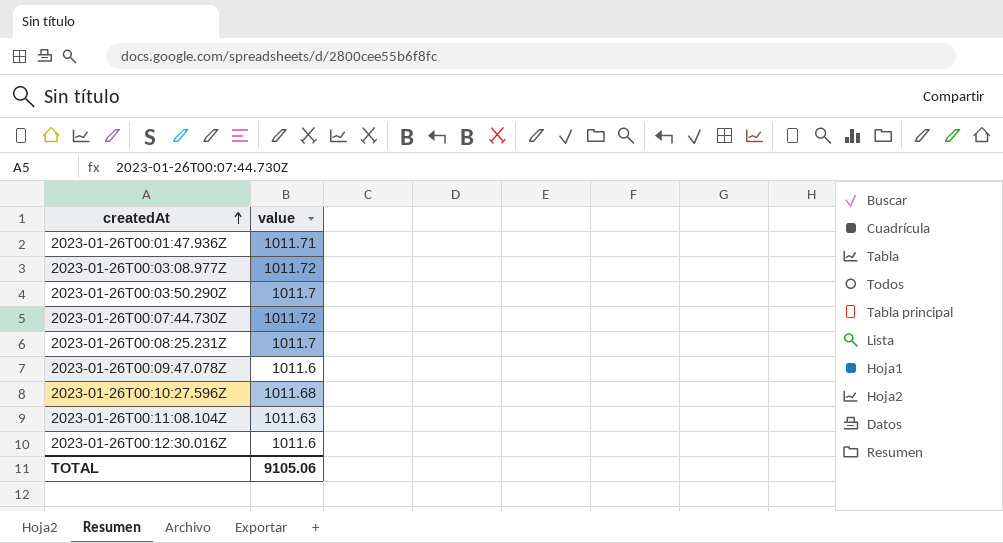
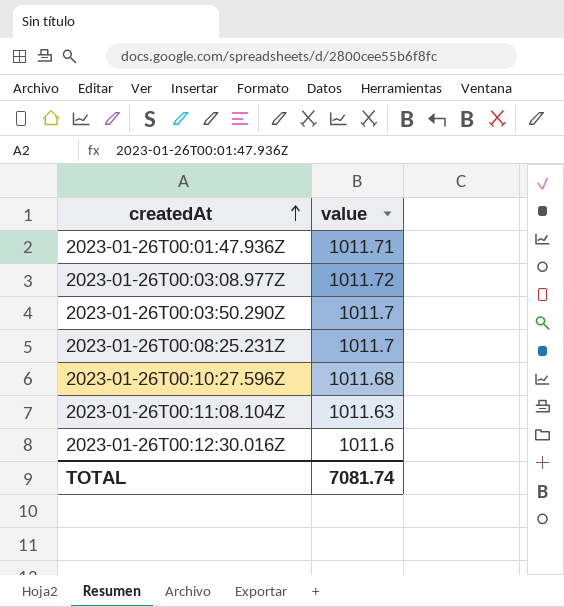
row 2023-01-26T00:07:44.730Z: 1011.72 -> none
row 2023-01-26T00:09:47.078Z: 1011.6 -> none
TOTAL | value: 9105.06 -> 7081.74

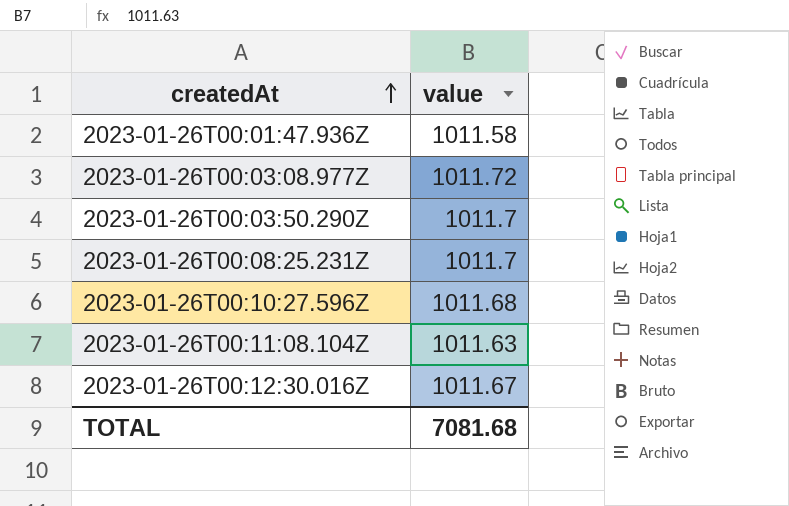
2023-01-26T00:01:47.936Z | value: 1011.71 -> 1011.58
2023-01-26T00:12:30.016Z | value: 1011.6 -> 1011.67
TOTAL | value: 7081.74 -> 7081.68

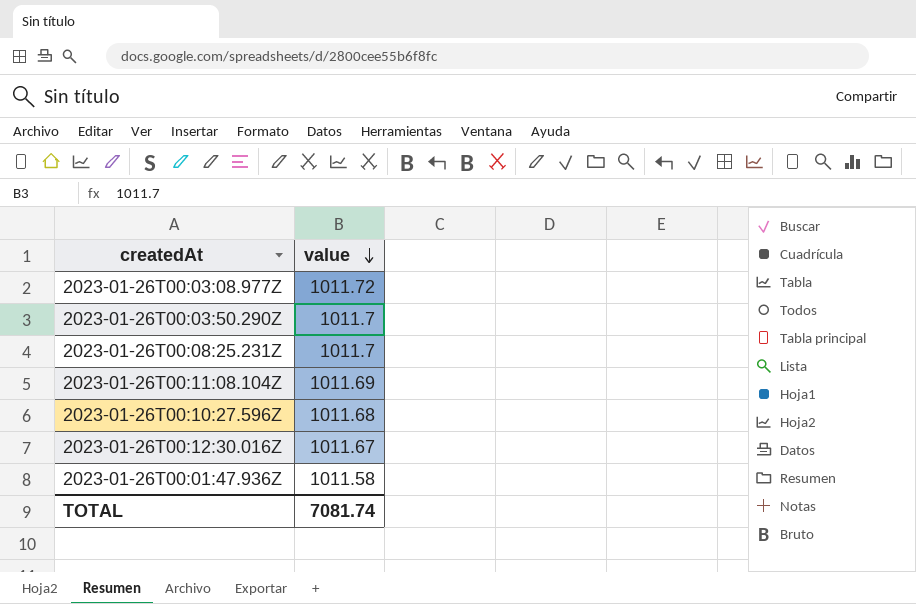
row order: createdAt ascending -> value descending
2023-01-26T00:11:08.104Z | value: 1011.63 -> 1011.69
TOTAL | value: 7081.68 -> 7081.74

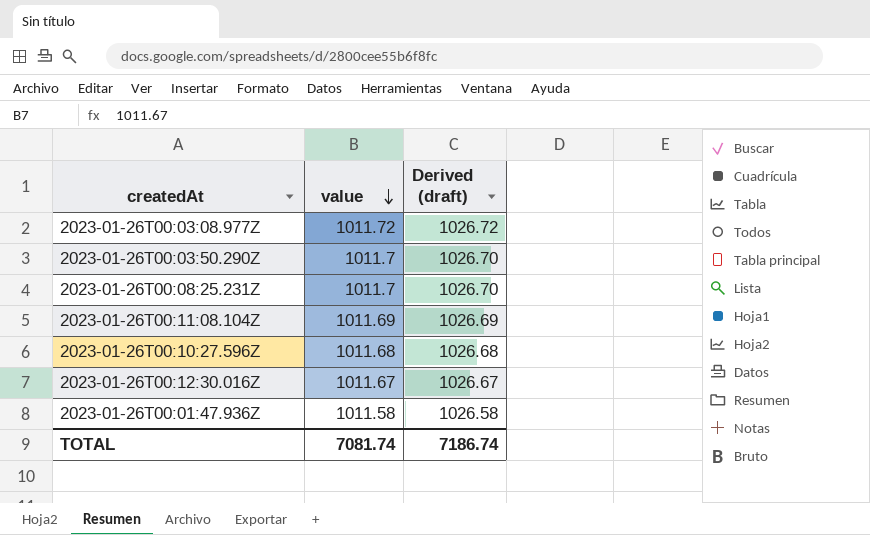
column Derived (draft) | formula: none -> [value] + 15

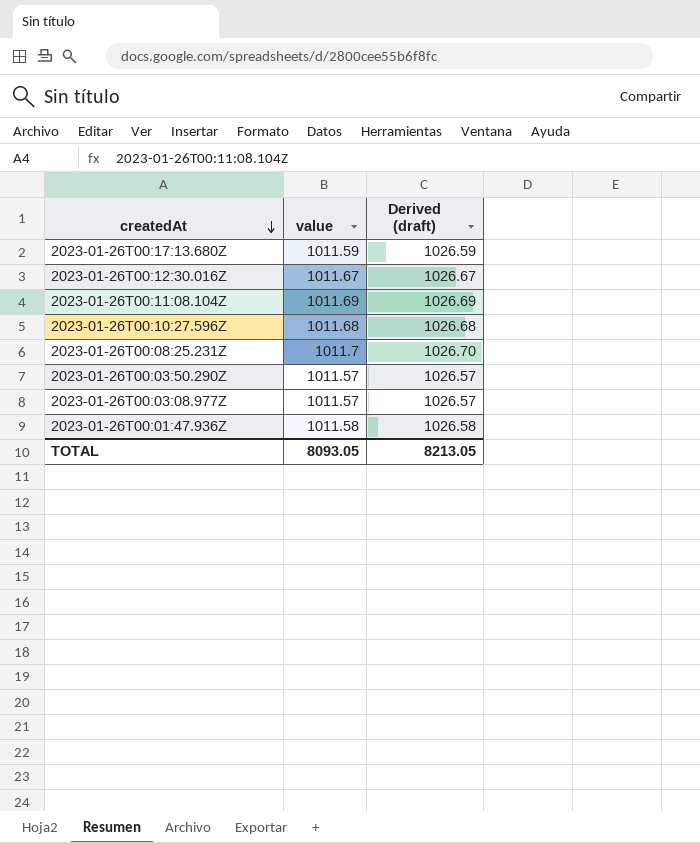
row order: value descending -> createdAt descending
row 2023-01-26T00:17:13.680Z: none -> 1011.59 | 1026.59
2023-01-26T00:03:50.290Z | value: 1011.7 -> 1011.57
2023-01-26T00:03:50.290Z | Derived (draft): 1026.70 -> 1026.57
2023-01-26T00:03:08.977Z | value: 1011.72 -> 1011.57
2023-01-26T00:03:08.977Z | Derived (draft): 1026.72 -> 1026.57
TOTAL | value: 7081.74 -> 8093.05
TOTAL | Derived (draft): 7186.74 -> 8213.05

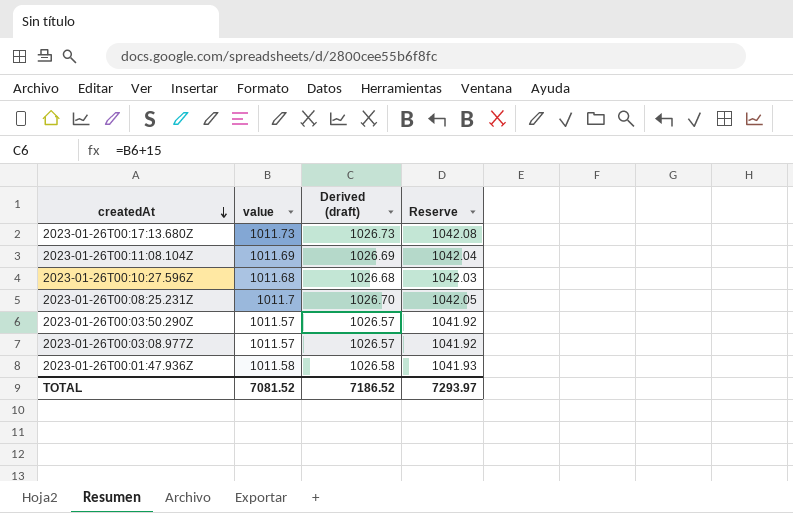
column Reserve | formula: none -> [value] * 1.03
row 2023-01-26T00:12:30.016Z: 1011.67 | 1026.67 -> none
2023-01-26T00:17:13.680Z | value: 1011.59 -> 1011.73
2023-01-26T00:17:13.680Z | Derived (draft): 1026.59 -> 1026.73
TOTAL | value: 8093.05 -> 7081.52
TOTAL | Derived (draft): 8213.05 -> 7186.52

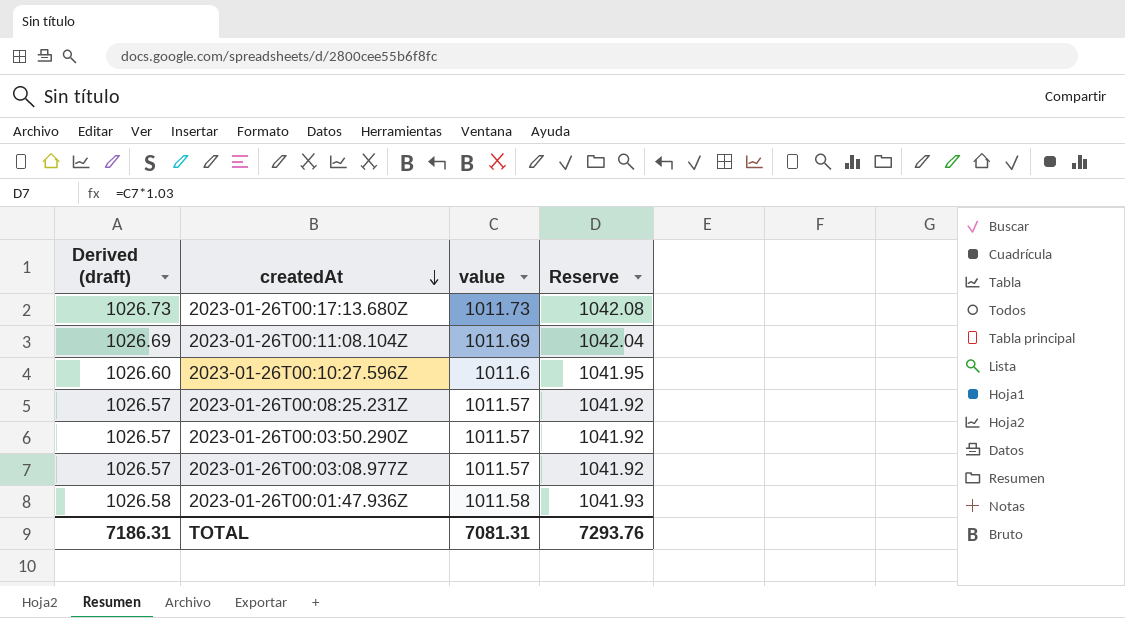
column Derived (draft) | position: 3 -> 1
2023-01-26T00:10:27.596Z | Derived (draft): 1026.68 -> 1026.60
2023-01-26T00:10:27.596Z | value: 1011.68 -> 1011.6
2023-01-26T00:10:27.596Z | Reserve: 1042.03 -> 1041.95
2023-01-26T00:08:25.231Z | Derived (draft): 1026.70 -> 1026.57
2023-01-26T00:08:25.231Z | value: 1011.7 -> 1011.57
2023-01-26T00:08:25.231Z | Reserve: 1042.05 -> 1041.92
TOTAL | Derived (draft): 7186.52 -> 7186.31
TOTAL | value: 7081.52 -> 7081.31
TOTAL | Reserve: 7293.97 -> 7293.76

